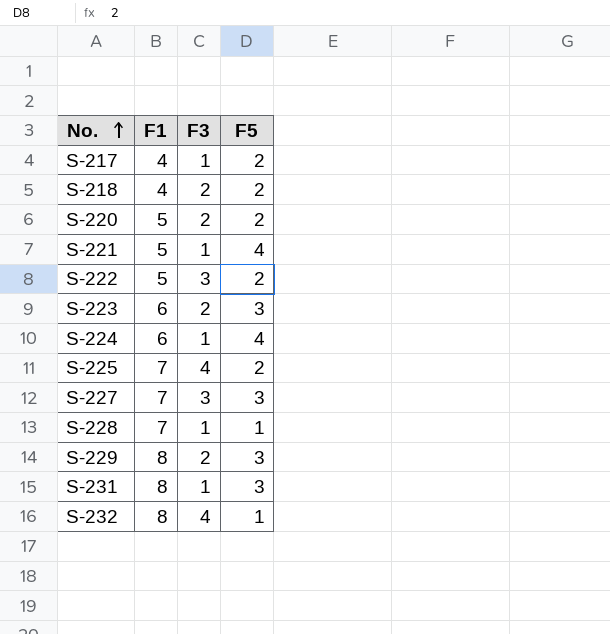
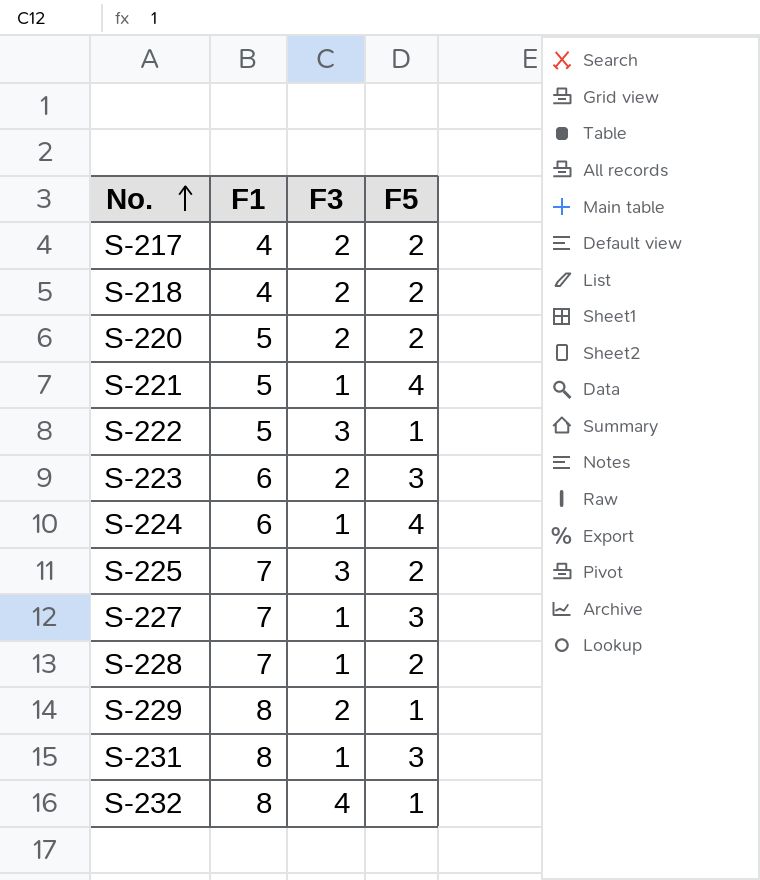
S-217 | F3: 1 -> 2
S-222 | F5: 2 -> 1
S-225 | F3: 4 -> 3
S-227 | F3: 3 -> 1
S-228 | F5: 1 -> 2
S-229 | F5: 3 -> 1

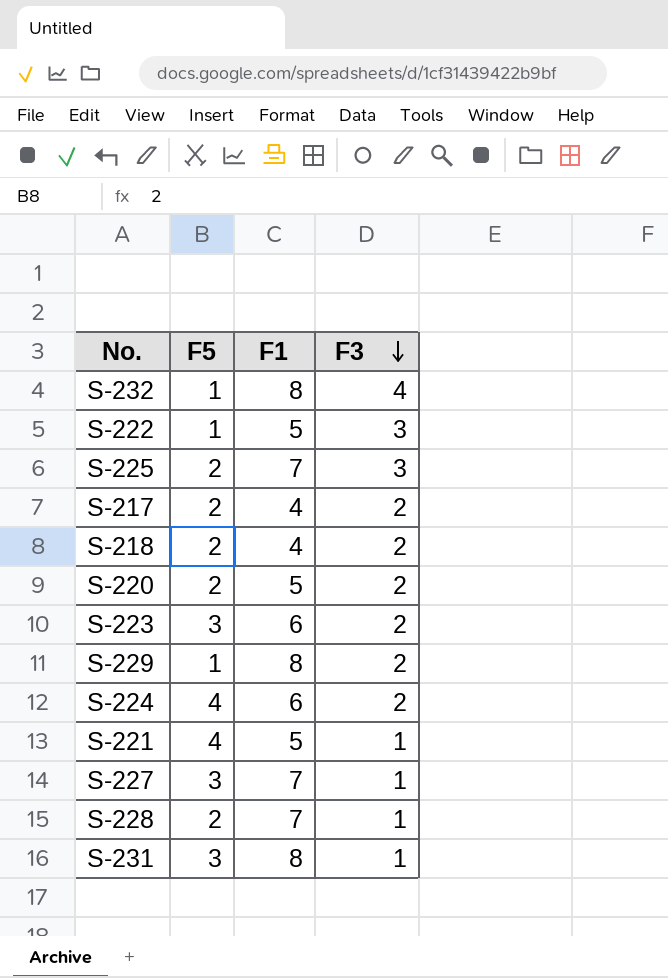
row order: No. ascending -> F3 descending
column F5 | position: 4 -> 2
S-224 | F3: 1 -> 2

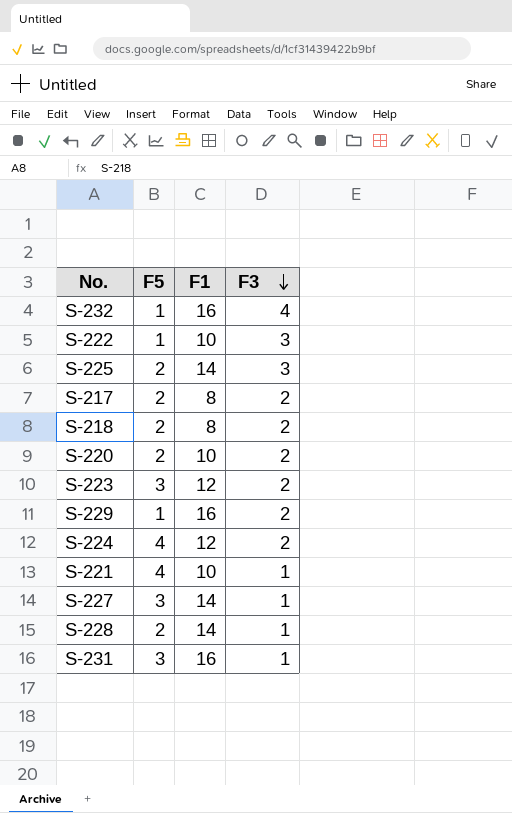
S-232 | F1: 8 -> 16
S-222 | F1: 5 -> 10
S-225 | F1: 7 -> 14
S-217 | F1: 4 -> 8
S-218 | F1: 4 -> 8
S-220 | F1: 5 -> 10
S-223 | F1: 6 -> 12
S-229 | F1: 8 -> 16
S-224 | F1: 6 -> 12
S-221 | F1: 5 -> 10
S-227 | F1: 7 -> 14
S-228 | F1: 7 -> 14
S-231 | F1: 8 -> 16

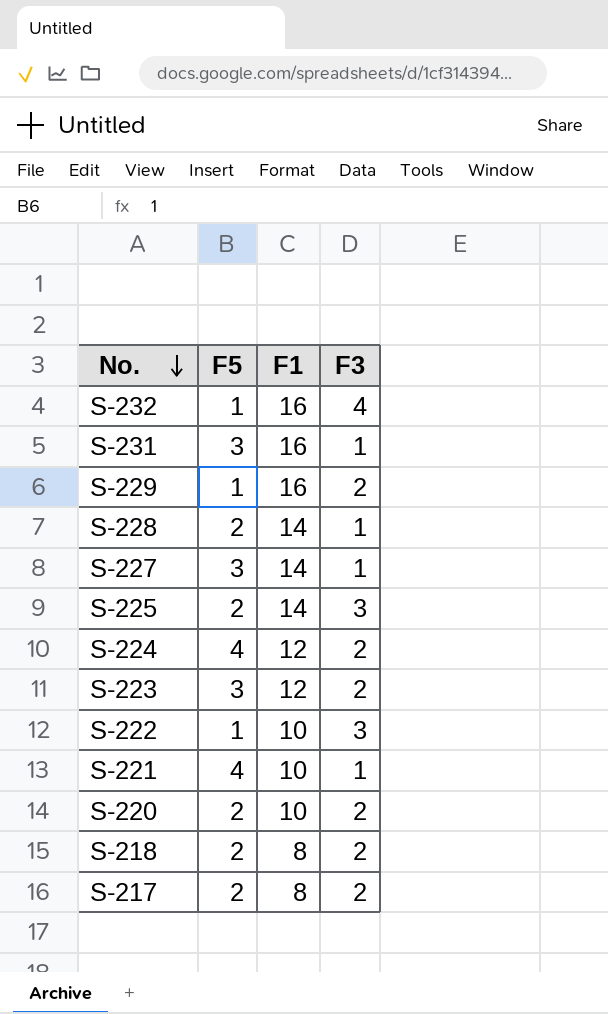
row order: F3 descending -> No. descending

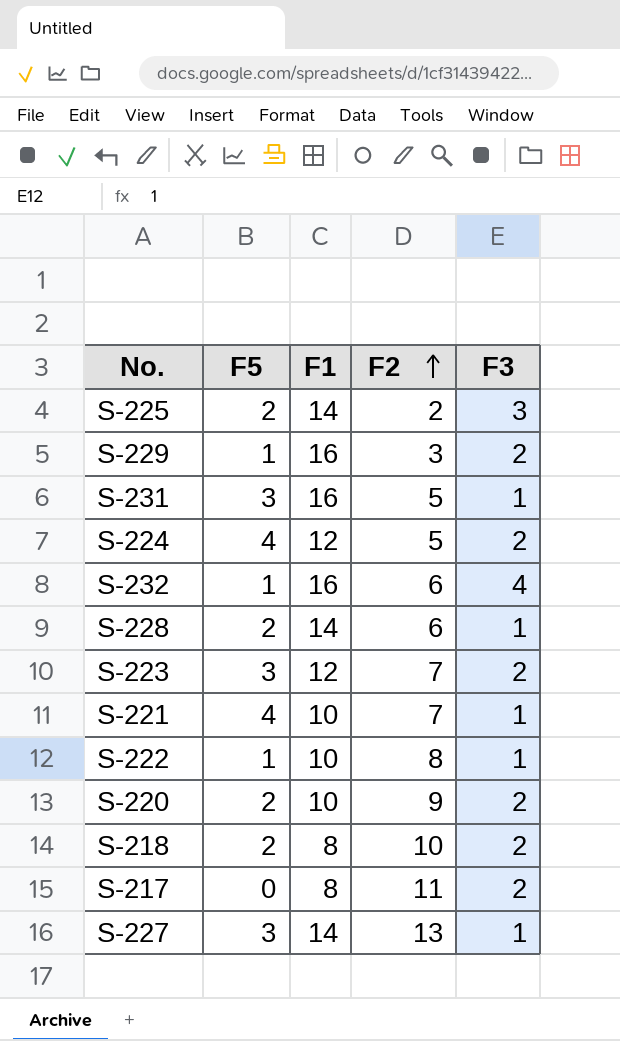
row order: No. descending -> F2 ascending
column F2 | position: none -> 4
S-222 | F3: 3 -> 1
S-217 | F5: 2 -> 0

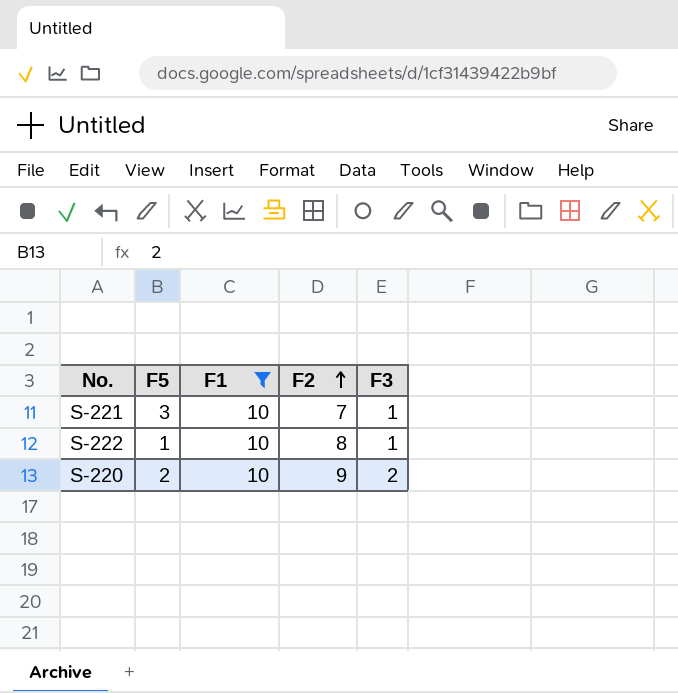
filter: none -> F1 = 10
S-221 | F5: 4 -> 3

